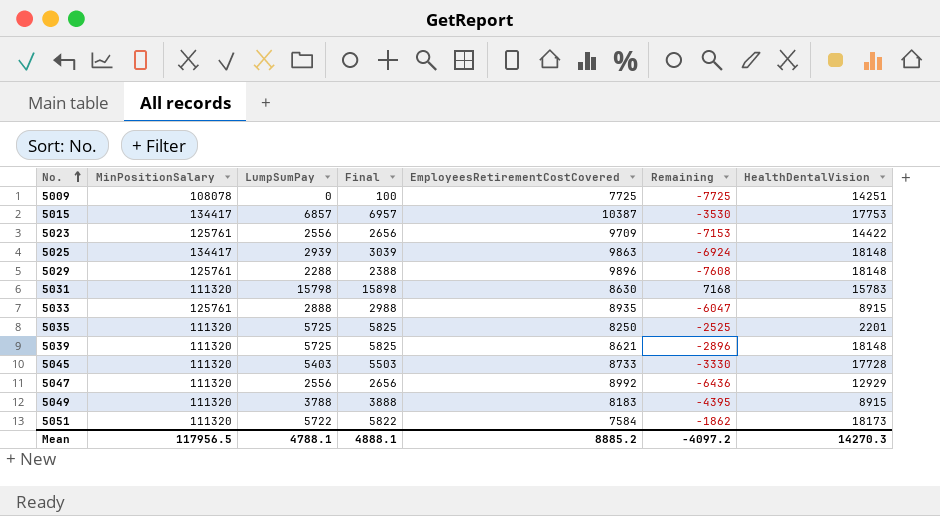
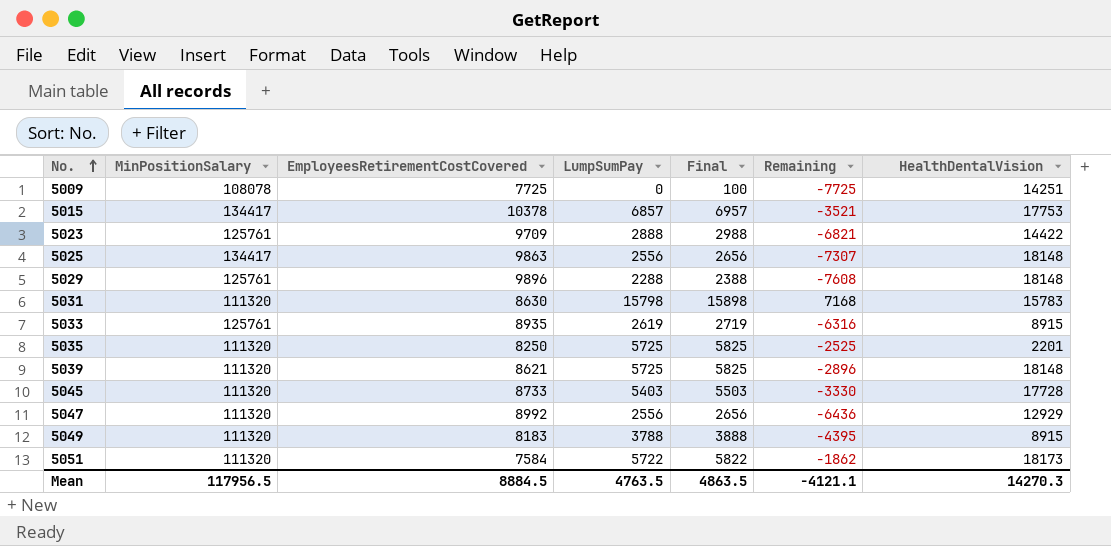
column EmployeesRetirementCostCovered | position: 5 -> 3
5015 | EmployeesRetirementCostCovered: 10387 -> 10378
5015 | Remaining: -3530 -> -3521
5023 | LumpSumPay: 2556 -> 2888
5023 | Final: 2656 -> 2988
5023 | Remaining: -7153 -> -6821
5025 | LumpSumPay: 2939 -> 2556
5025 | Final: 3039 -> 2656
5025 | Remaining: -6924 -> -7307
5033 | LumpSumPay: 2888 -> 2619
5033 | Final: 2988 -> 2719
5033 | Remaining: -6047 -> -6316
Mean | EmployeesRetirementCostCovered: 8885.2 -> 8884.5
Mean | LumpSumPay: 4788.1 -> 4763.5
Mean | Final: 4888.1 -> 4863.5
Mean | Remaining: -4097.2 -> -4121.1

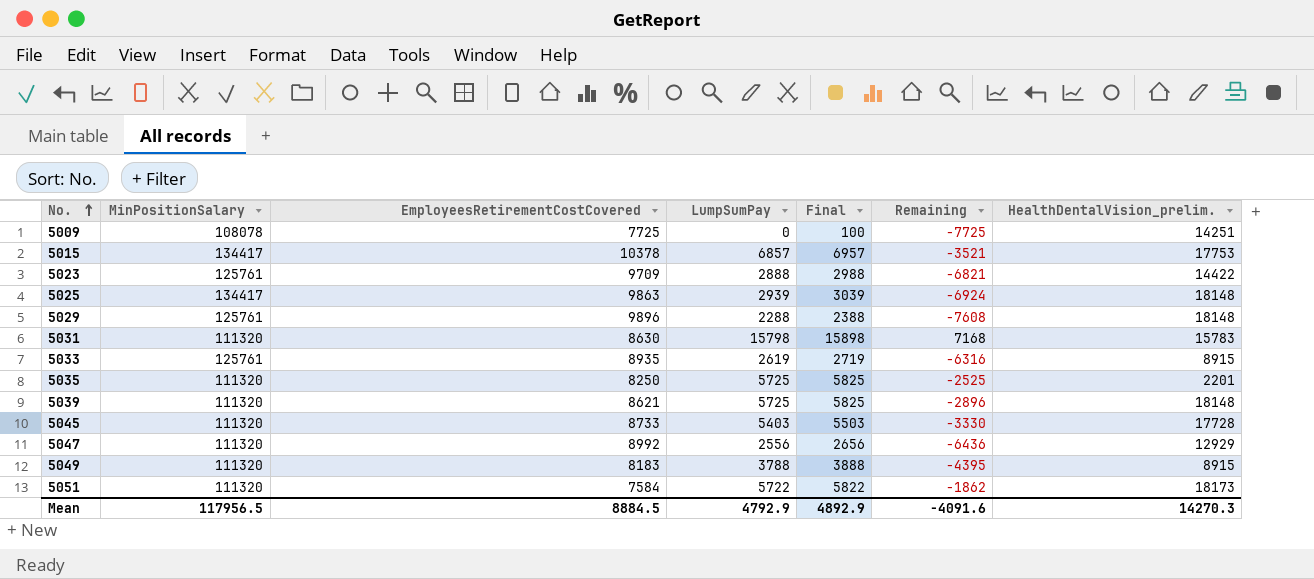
column name: HealthDentalVision -> HealthDentalVision_prelim.
5025 | LumpSumPay: 2556 -> 2939
5025 | Final: 2656 -> 3039
5025 | Remaining: -7307 -> -6924
Mean | LumpSumPay: 4763.5 -> 4792.9
Mean | Final: 4863.5 -> 4892.9
Mean | Remaining: -4121.1 -> -4091.6

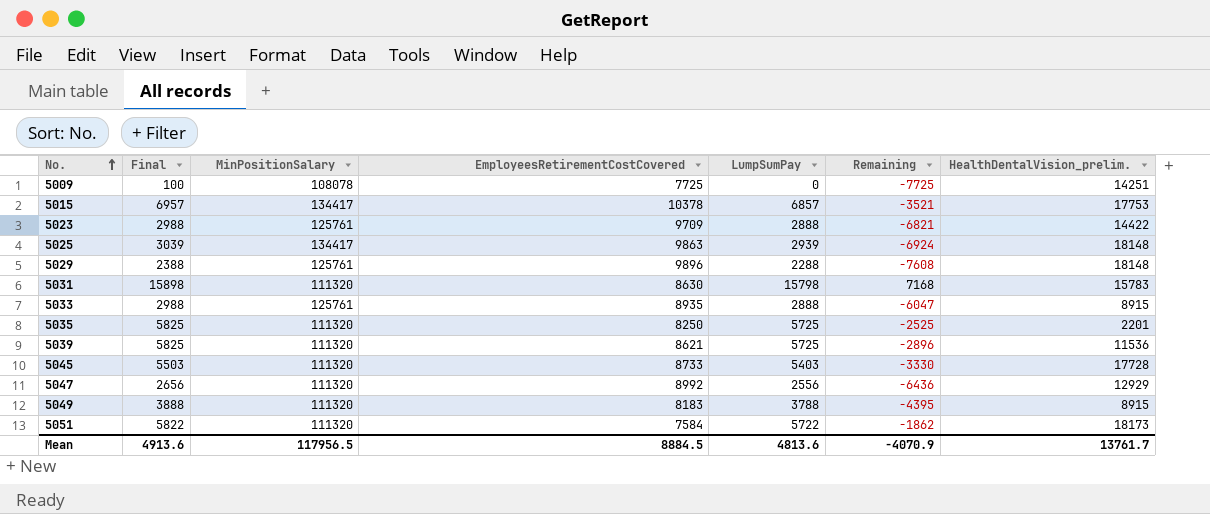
column Final | position: 5 -> 2
5033 | Final: 2719 -> 2988
5033 | LumpSumPay: 2619 -> 2888
5033 | Remaining: -6316 -> -6047
5039 | HealthDentalVision_prelim.: 18148 -> 11536
Mean | Final: 4892.9 -> 4913.6
Mean | LumpSumPay: 4792.9 -> 4813.6
Mean | Remaining: -4091.6 -> -4070.9
Mean | HealthDentalVision_prelim.: 14270.3 -> 13761.7

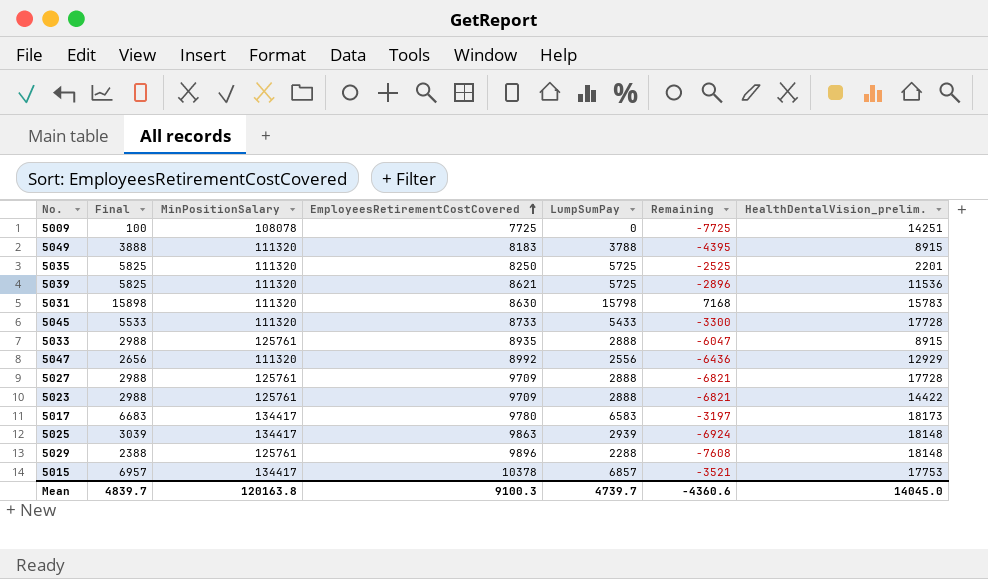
row order: No. ascending -> EmployeesRetirementCostCovered ascending
row 5051: 5822 | 111320 | 7584 | 5722 | -1862 | 18173 -> none
5045 | Final: 5503 -> 5533
5045 | LumpSumPay: 5403 -> 5433
5045 | Remaining: -3330 -> -3300
row 5027: none -> 2988 | 125761 | 9709 | 2888 | -6821 | 17728
row 5017: none -> 6683 | 134417 | 9780 | 6583 | -3197 | 18173
Mean | Final: 4913.6 -> 4839.7
Mean | MinPositionSalary: 117956.5 -> 120163.8
Mean | EmployeesRetirementCostCovered: 8884.5 -> 9100.3
Mean | LumpSumPay: 4813.6 -> 4739.7
Mean | Remaining: -4070.9 -> -4360.6
Mean | HealthDentalVision_prelim.: 13761.7 -> 14045.0

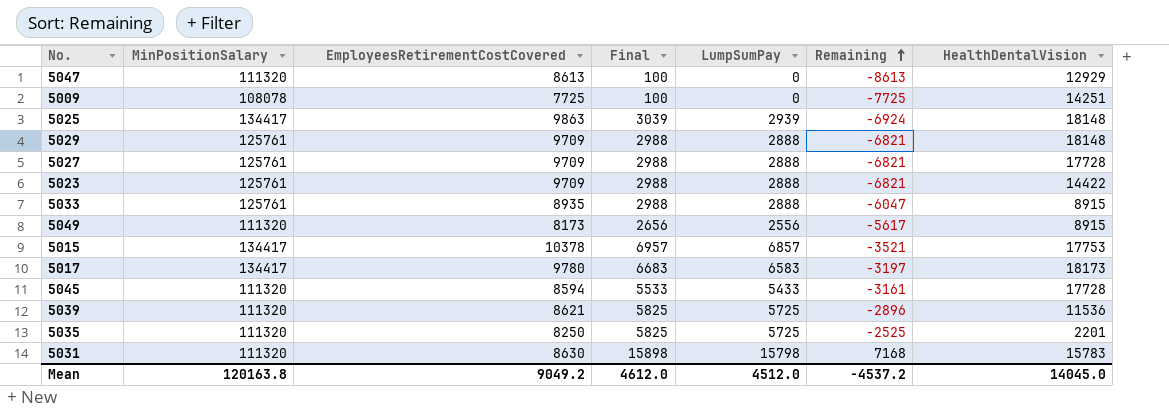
row order: EmployeesRetirementCostCovered ascending -> Remaining ascending
column Final | position: 2 -> 4
column name: HealthDentalVision_prelim. -> HealthDentalVision
5047 | EmployeesRetirementCostCovered: 8992 -> 8613
5047 | Final: 2656 -> 100
5047 | LumpSumPay: 2556 -> 0
5047 | Remaining: -6436 -> -8613
5029 | EmployeesRetirementCostCovered: 9896 -> 9709
5029 | Final: 2388 -> 2988
5029 | LumpSumPay: 2288 -> 2888
5029 | Remaining: -7608 -> -6821
5049 | EmployeesRetirementCostCovered: 8183 -> 8173
5049 | Final: 3888 -> 2656
5049 | LumpSumPay: 3788 -> 2556
5049 | Remaining: -4395 -> -5617
5045 | EmployeesRetirementCostCovered: 8733 -> 8594
5045 | Remaining: -3300 -> -3161
Mean | EmployeesRetirementCostCovered: 9100.3 -> 9049.2
Mean | Final: 4839.7 -> 4612.0
Mean | LumpSumPay: 4739.7 -> 4512.0
Mean | Remaining: -4360.6 -> -4537.2

